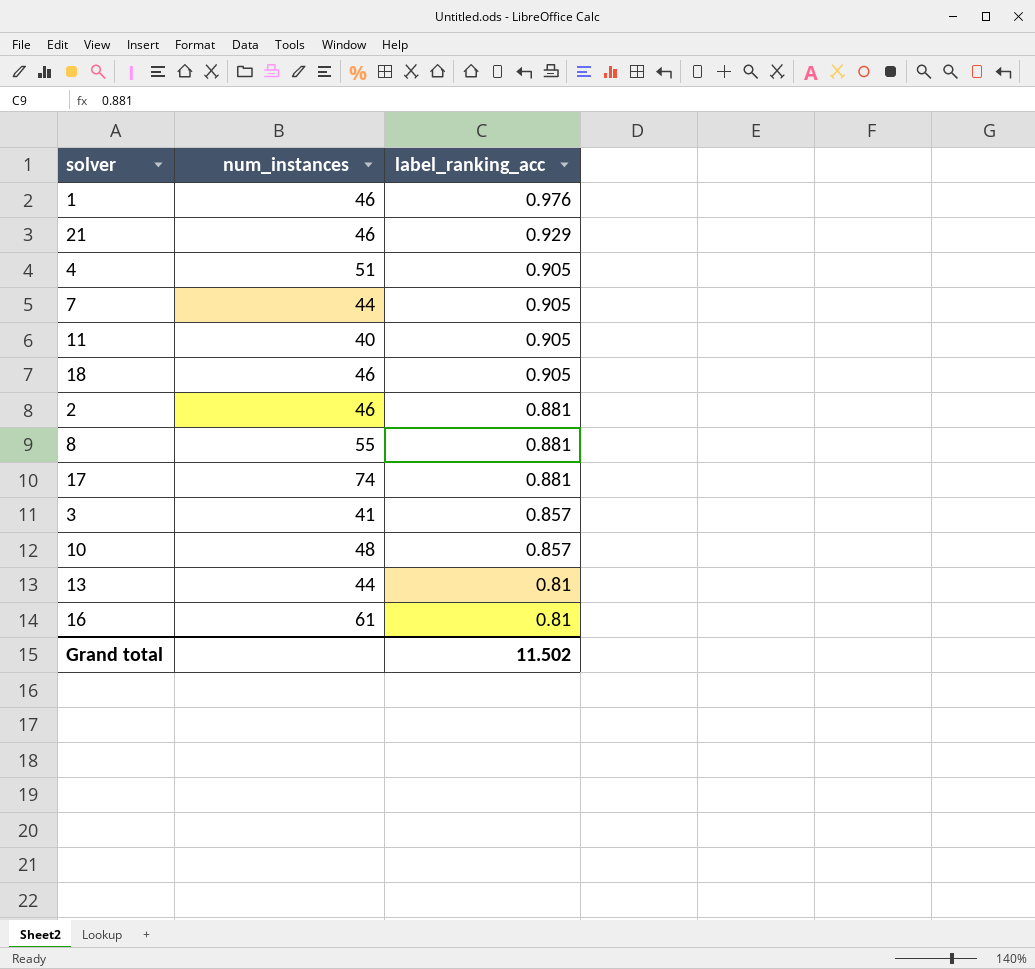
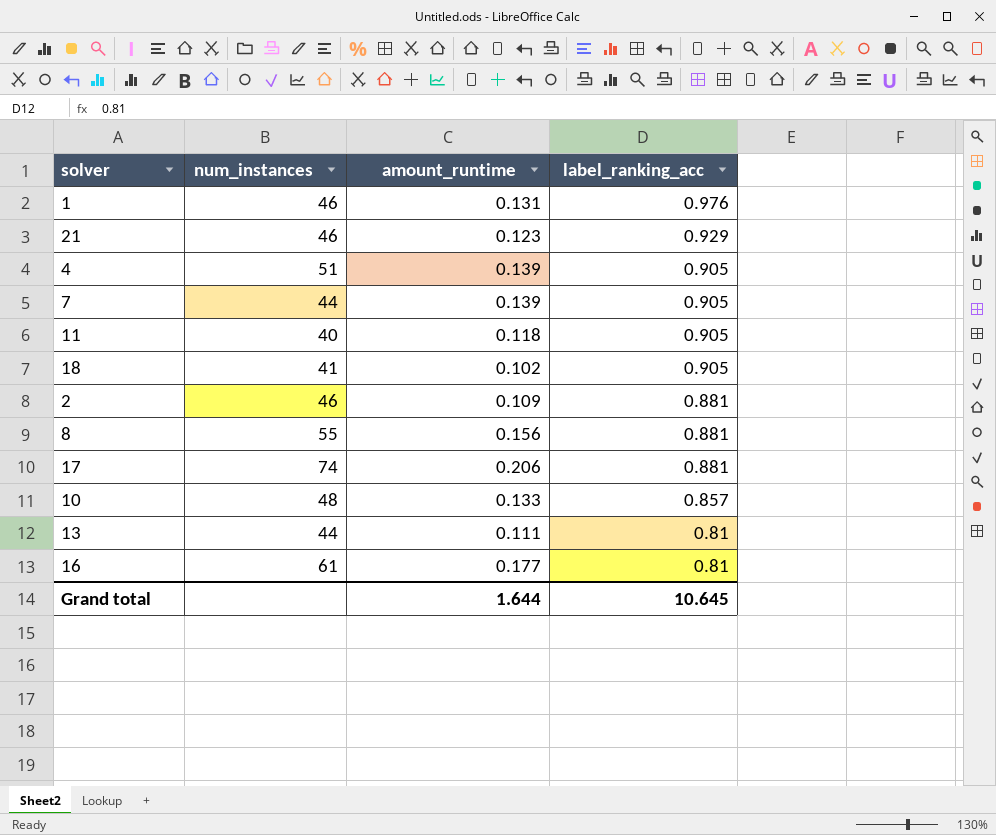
column amount_runtime | position: none -> 3
row 3: 41 | 0.857 -> none
18 | num_instances: 46 -> 41
Grand total | label_ranking_acc: 11.502 -> 10.645

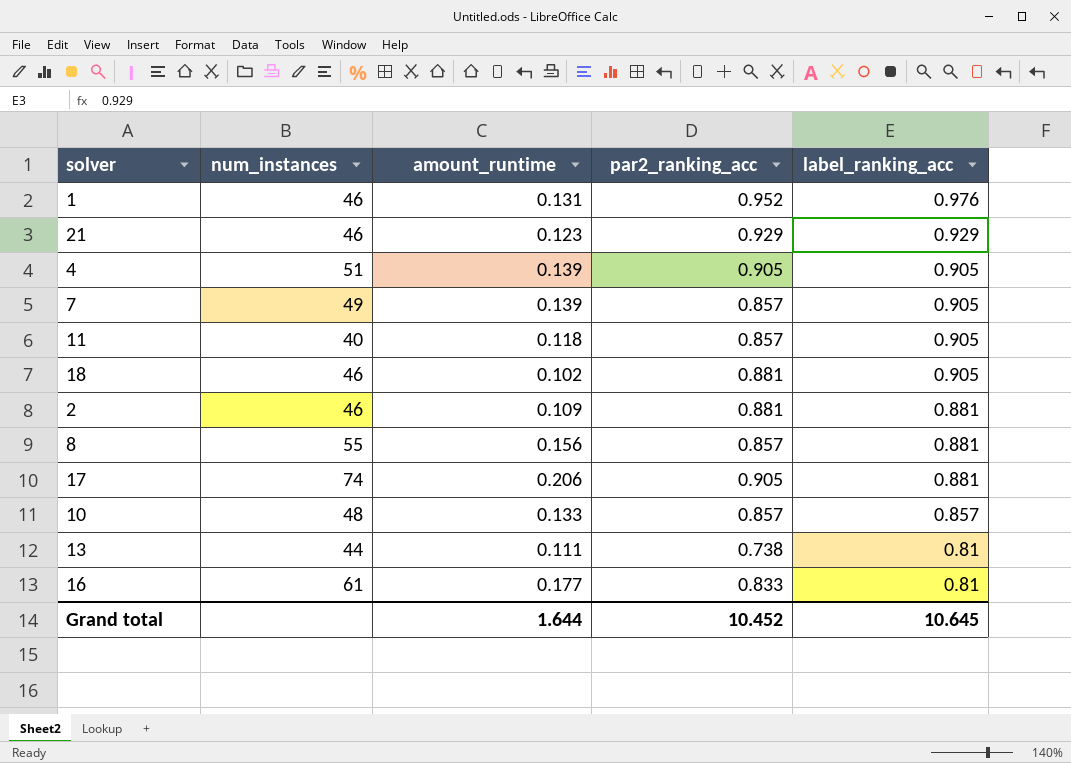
column par2_ranking_acc | position: none -> 4
7 | num_instances: 44 -> 49
18 | num_instances: 41 -> 46

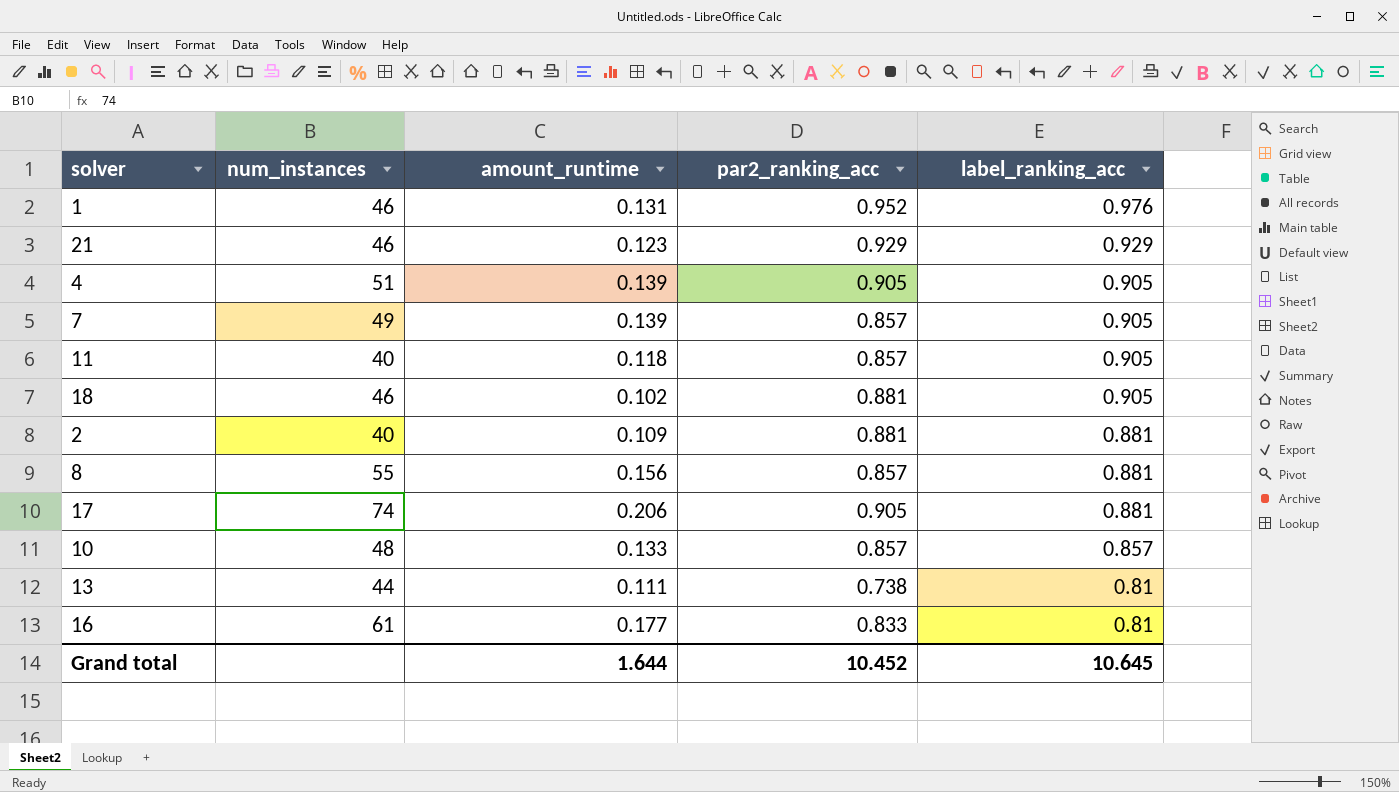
2 | num_instances: 46 -> 40

